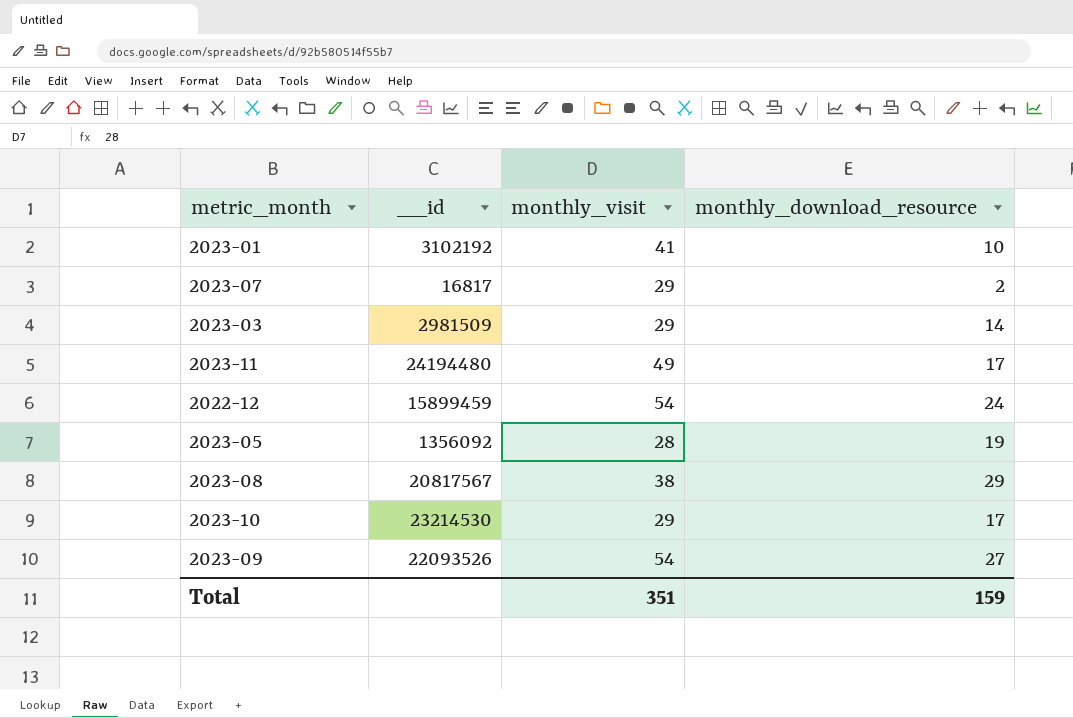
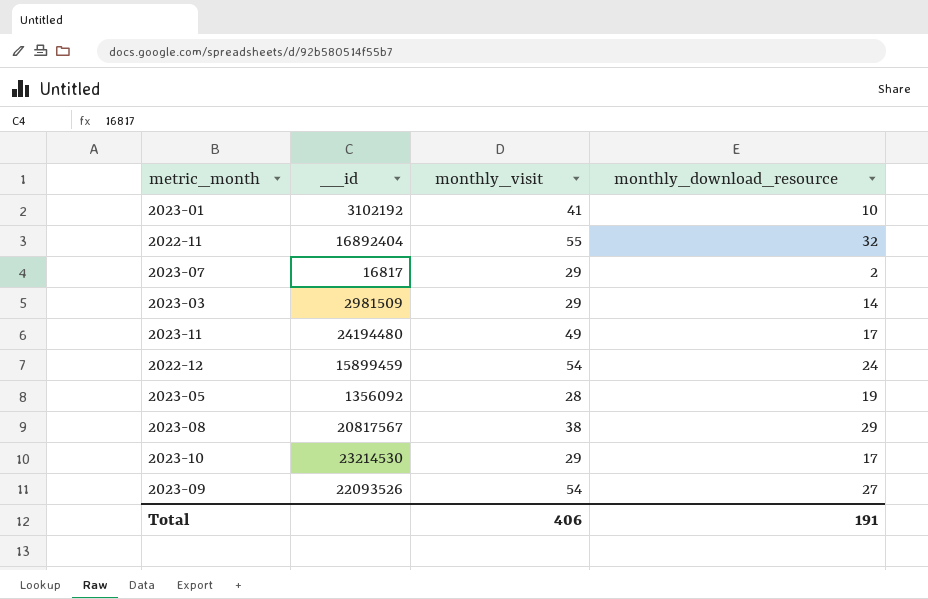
row 2022-11: none -> 16892404 | 55 | 32
Total | monthly_visit: 351 -> 406
Total | monthly_download_resource: 159 -> 191

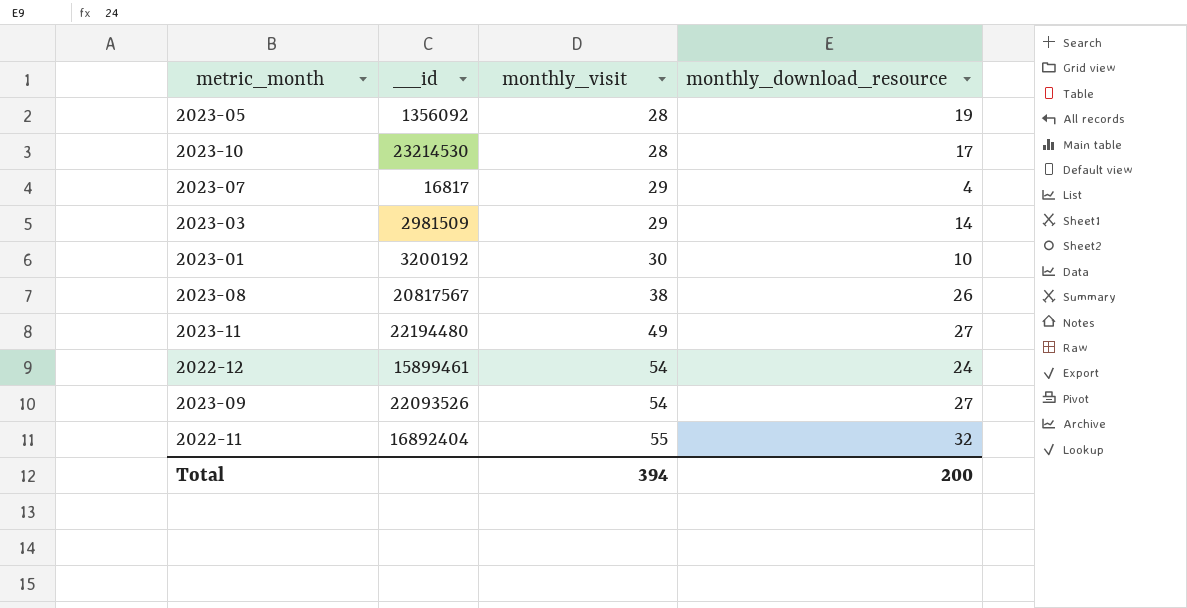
row order: none -> monthly_visit ascending
2023-10 | monthly_visit: 29 -> 28
2023-07 | monthly_download_resource: 2 -> 4
2023-01 | __id: 3102192 -> 3200192
2023-01 | monthly_visit: 41 -> 30
2023-08 | monthly_download_resource: 29 -> 26
2023-11 | __id: 24194480 -> 22194480
2023-11 | monthly_download_resource: 17 -> 27
2022-12 | __id: 15899459 -> 15899461
Total | monthly_visit: 406 -> 394
Total | monthly_download_resource: 191 -> 200

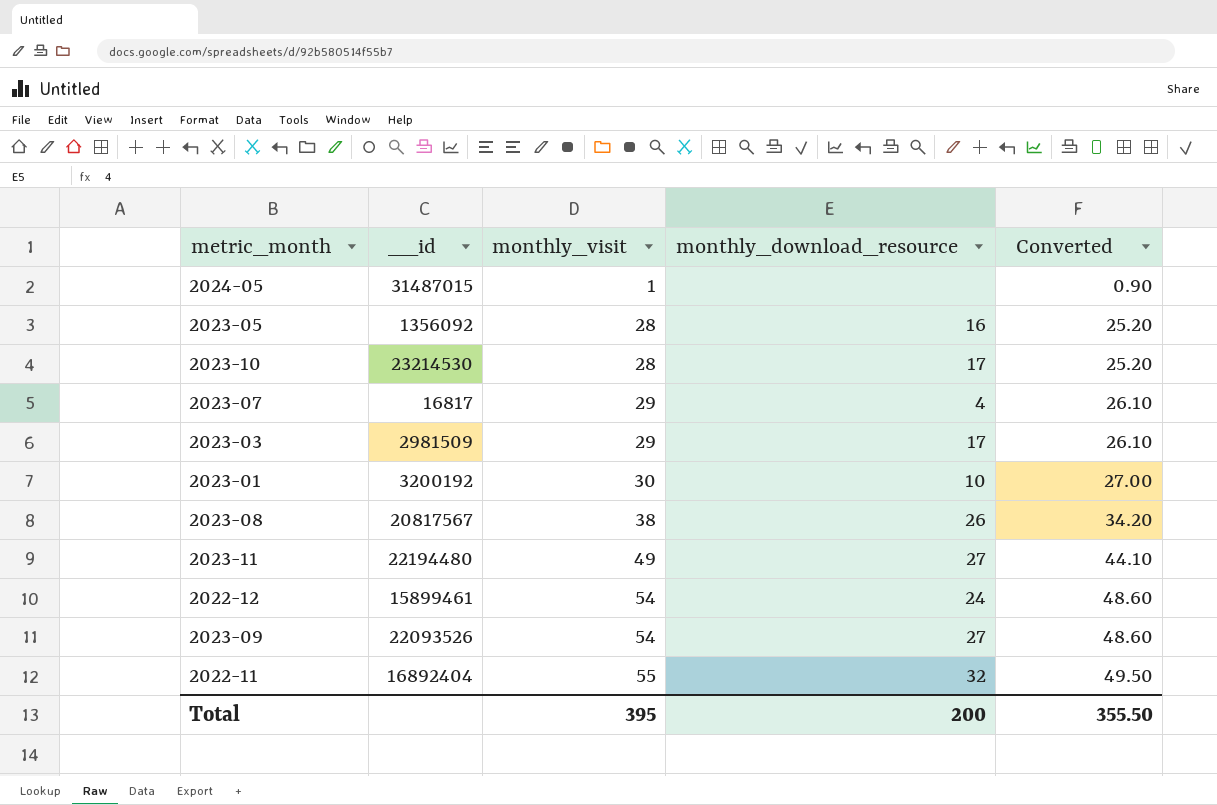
column Converted | formula: none -> [monthly_visit] * 0.9
row 2024-05: none -> 31487015 | 1 | none | 0.90
2023-05 | monthly_download_resource: 19 -> 16
2023-03 | monthly_download_resource: 14 -> 17
Total | monthly_visit: 394 -> 395

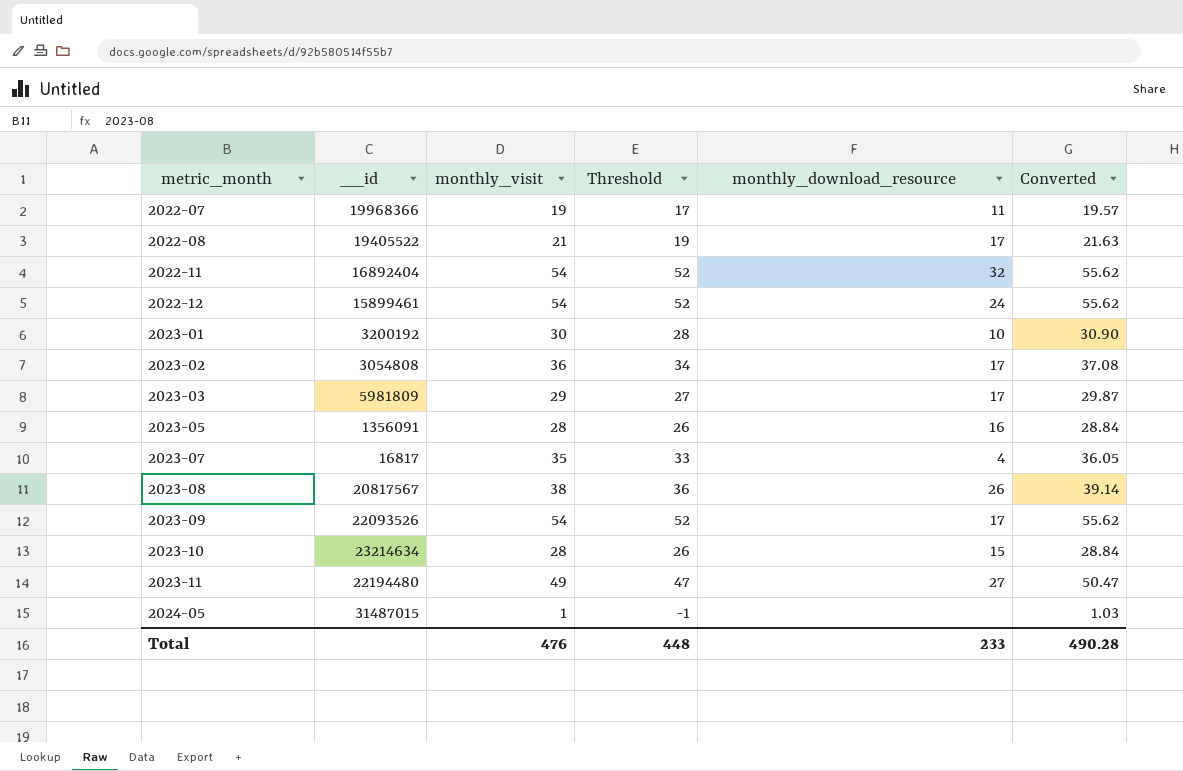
row order: monthly_visit ascending -> metric_month ascending
column Threshold | formula: none -> [monthly_visit] - 2
column Converted | formula: [monthly_visit] * 0.9 -> [monthly_visit] * 1.03
row 2022-07: none -> 19968366 | 19 | 17 | 11 | 19.57
row 2022-08: none -> 19405522 | 21 | 19 | 17 | 21.63
2022-11 | monthly_visit: 55 -> 54
row 2023-02: none -> 3054808 | 36 | 34 | 17 | 37.08
2023-03 | __id: 2981509 -> 5981809
2023-05 | __id: 1356092 -> 1356091
2023-07 | monthly_visit: 29 -> 35
2023-09 | monthly_download_resource: 27 -> 17
2023-10 | __id: 23214530 -> 23214634
2023-10 | monthly_download_resource: 17 -> 15
Total | monthly_visit: 395 -> 476
Total | monthly_download_resource: 200 -> 233
Total | Converted: 355.50 -> 490.28

